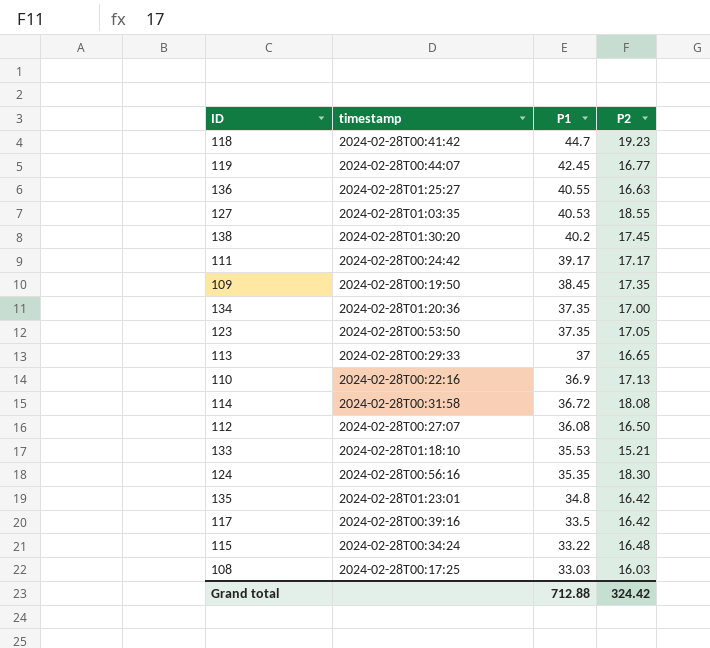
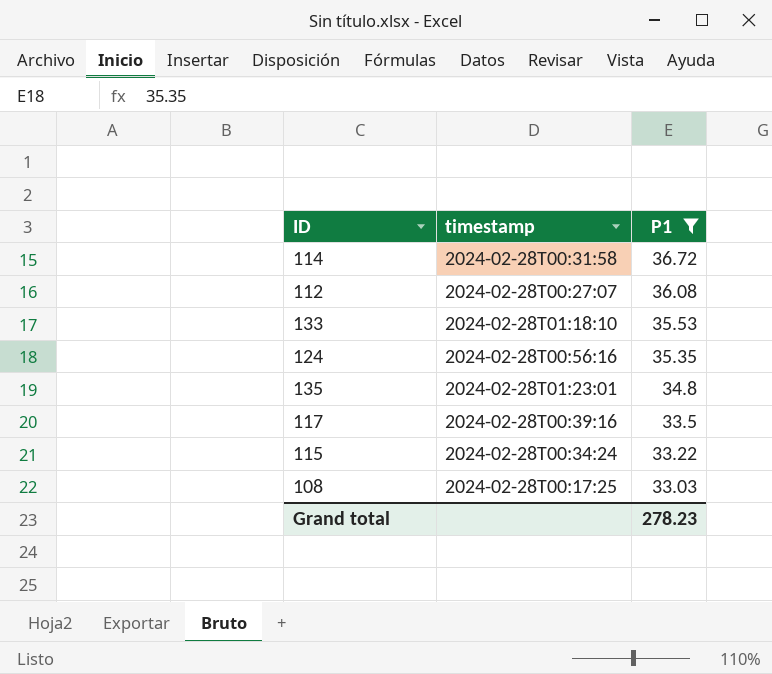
filter: none -> P1 <= 36.72
column P2 | position: 4 -> none
Grand total | P1: 712.88 -> 278.23

